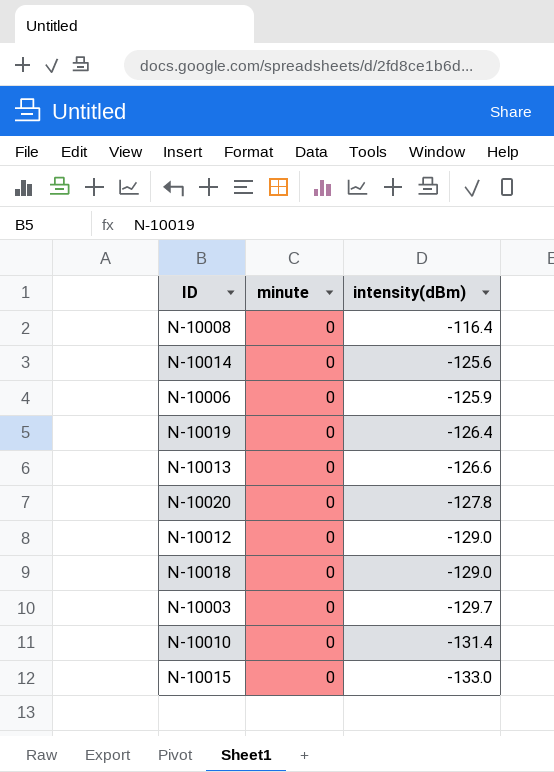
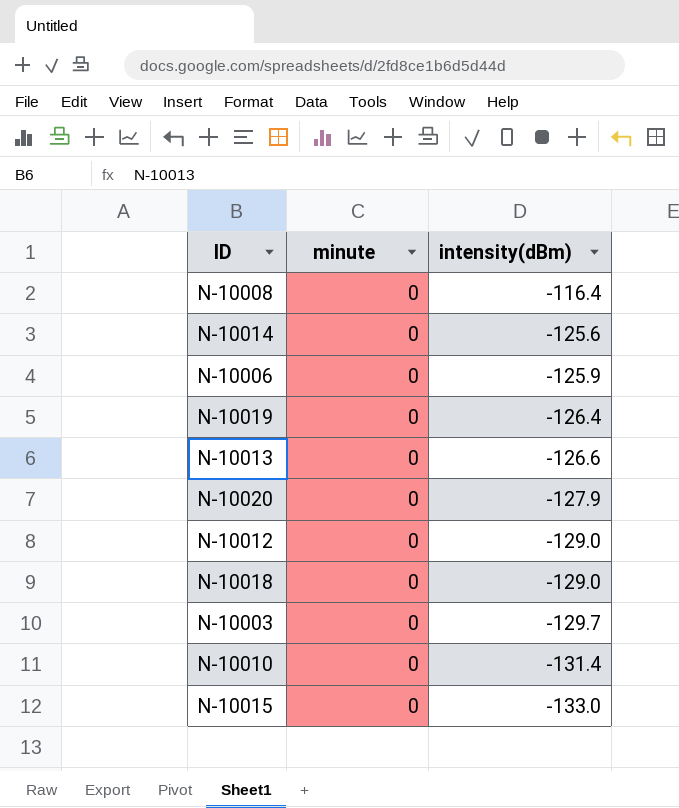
N-10020 | intensity(dBm): -127.8 -> -127.9

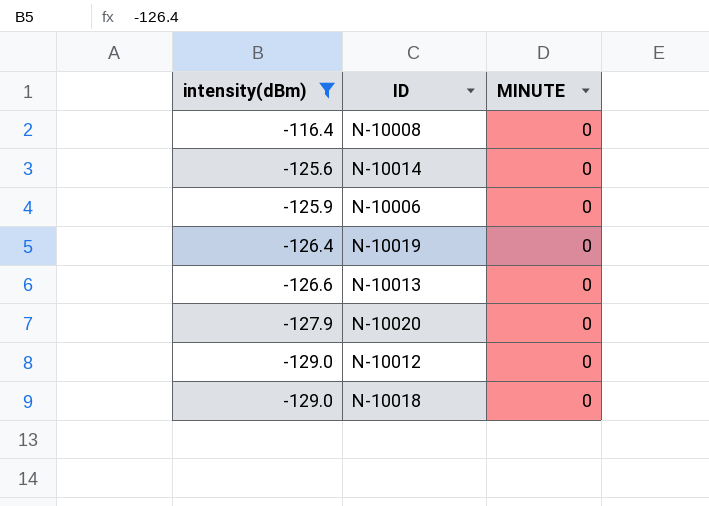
filter: none -> intensity(dBm) >= -129.0
column intensity(dBm) | position: 3 -> 1
column name: minute -> MINUTE

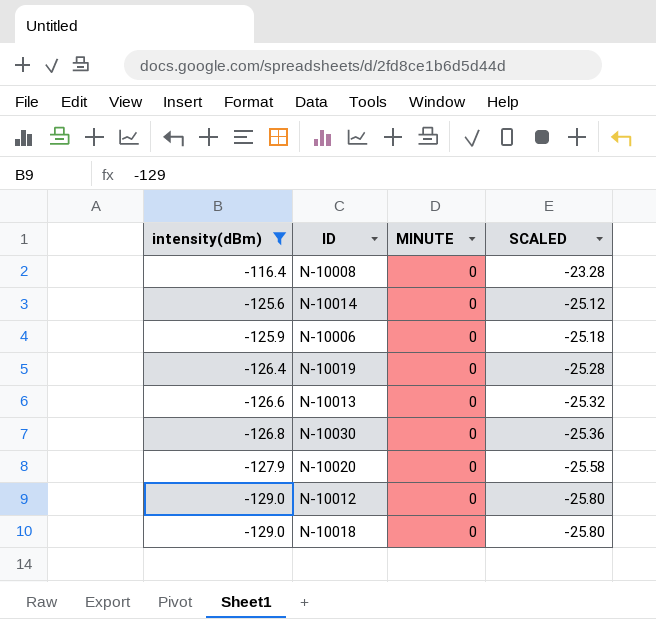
column SCALED | formula: none -> [intensity(dBm)] * 0.2
row N-10030: none -> -126.8 | 0 | -25.36

